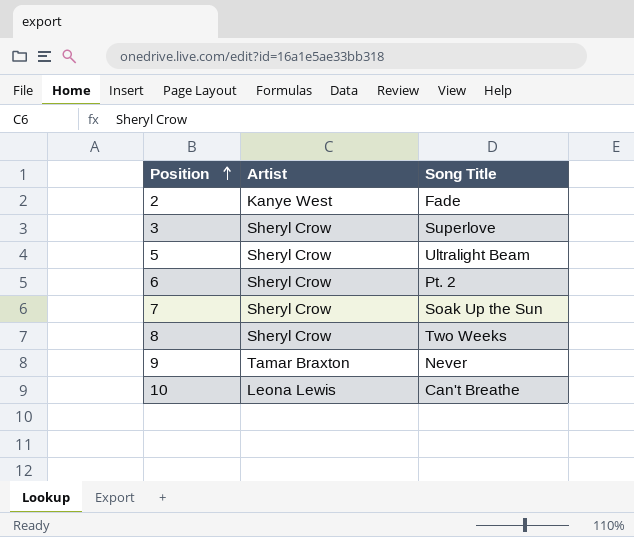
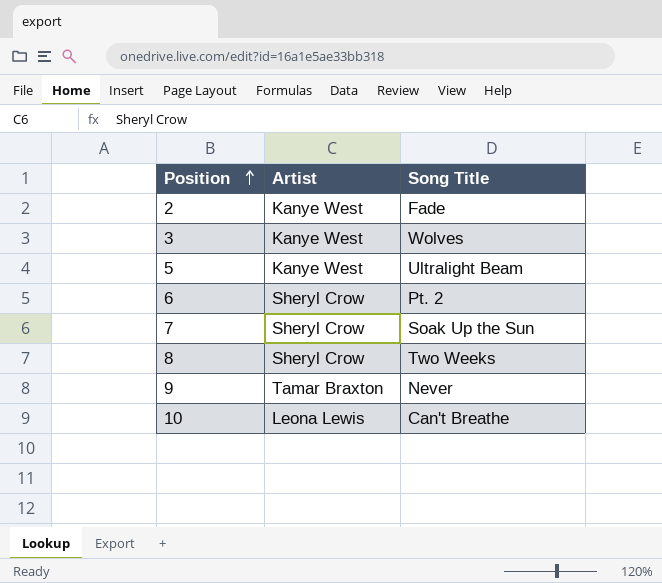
3 | Artist: Sheryl Crow -> Kanye West
3 | Song Title: Superlove -> Wolves
5 | Artist: Sheryl Crow -> Kanye West

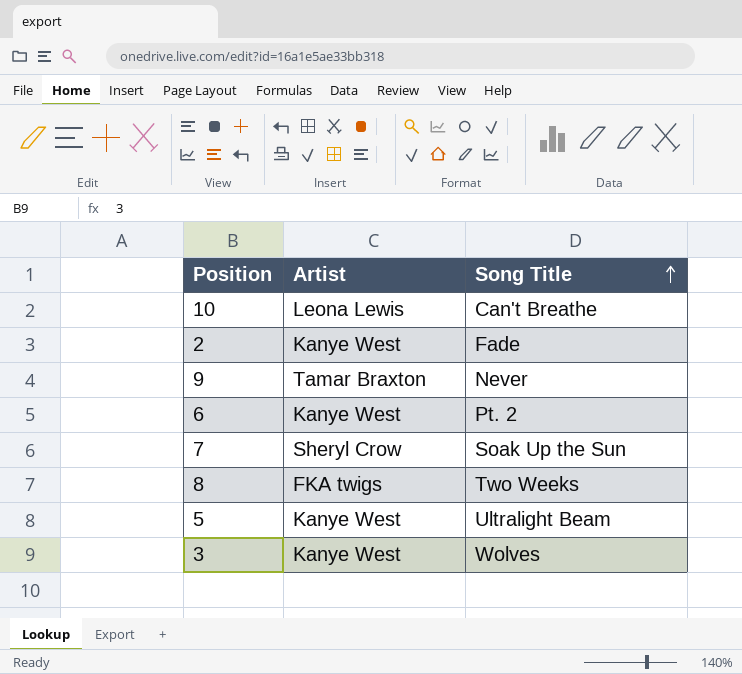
row order: Position ascending -> Song Title ascending
6 | Artist: Sheryl Crow -> Kanye West
8 | Artist: Sheryl Crow -> FKA twigs

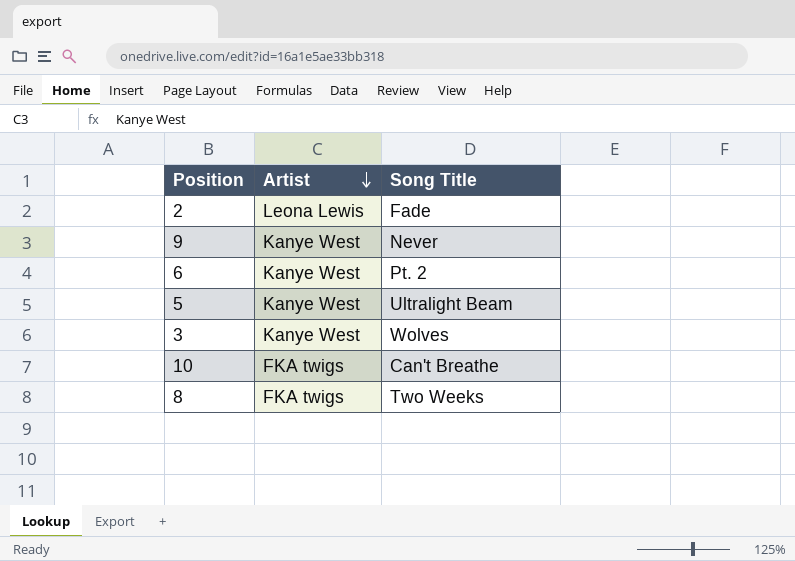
row order: Song Title ascending -> Artist descending
row 7: Sheryl Crow | Soak Up the Sun -> none
2 | Artist: Kanye West -> Leona Lewis
9 | Artist: Tamar Braxton -> Kanye West
10 | Artist: Leona Lewis -> FKA twigs

